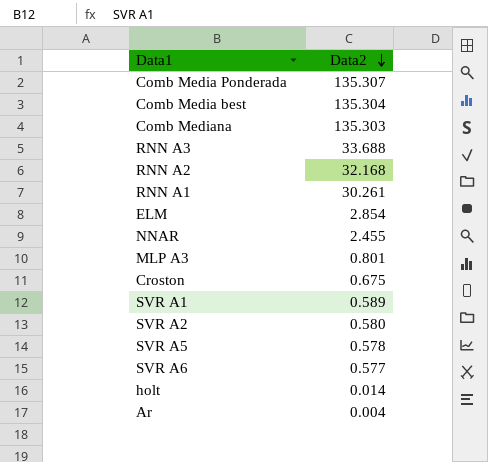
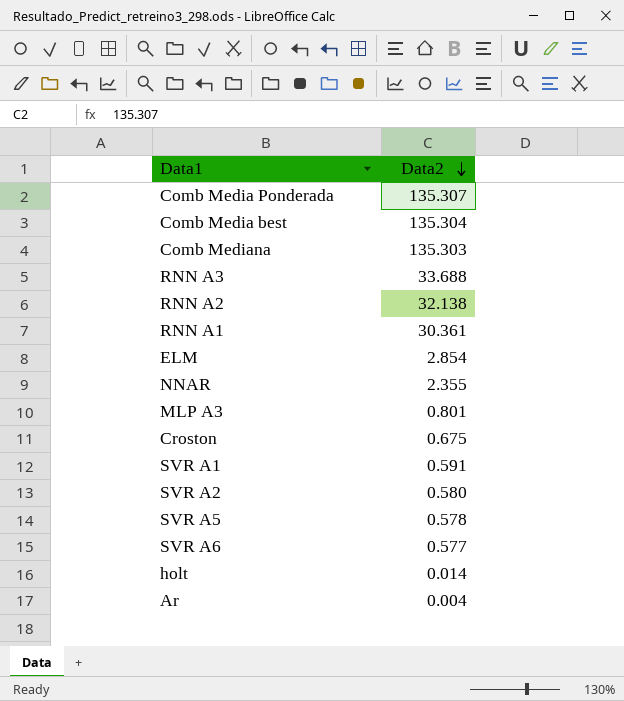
RNN A2 | Data2: 32.168 -> 32.138
RNN A1 | Data2: 30.261 -> 30.361
NNAR | Data2: 2.455 -> 2.355
SVR A1 | Data2: 0.589 -> 0.591

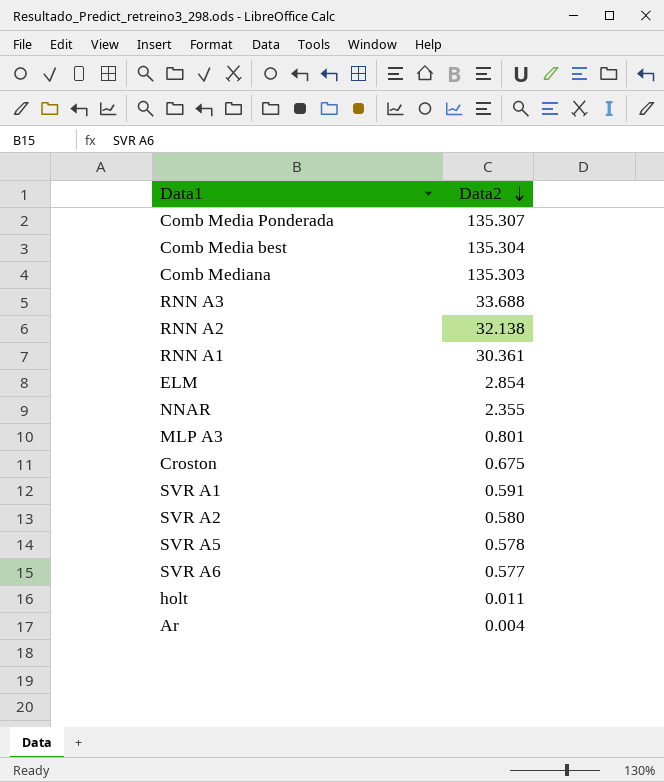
holt | Data2: 0.014 -> 0.011

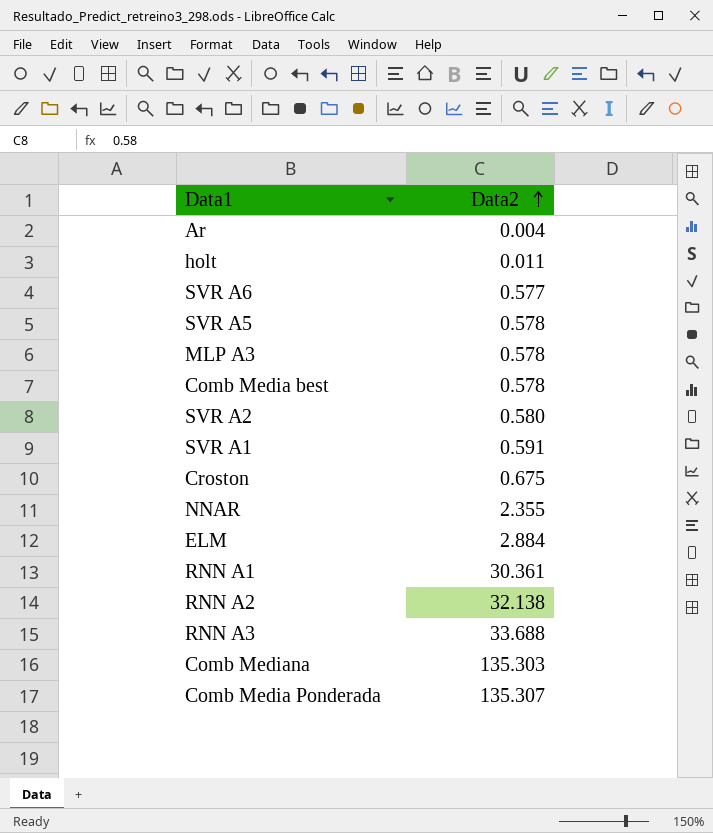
row order: Data2 descending -> Data2 ascending
MLP A3 | Data2: 0.801 -> 0.578
Comb Media best | Data2: 135.304 -> 0.578
ELM | Data2: 2.854 -> 2.884

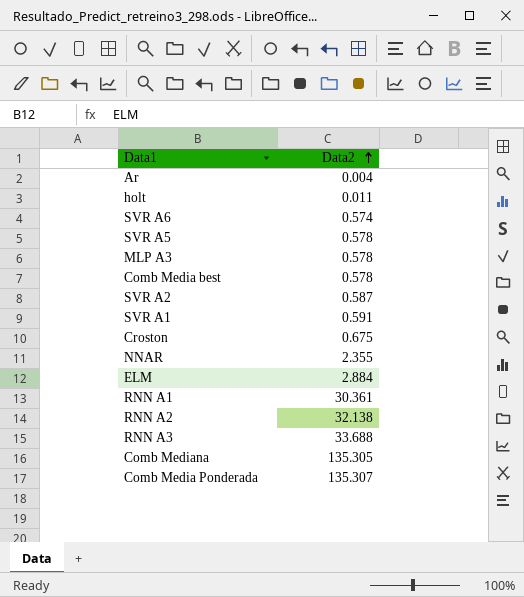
SVR A6 | Data2: 0.577 -> 0.574
SVR A2 | Data2: 0.580 -> 0.587
Comb Mediana | Data2: 135.303 -> 135.305

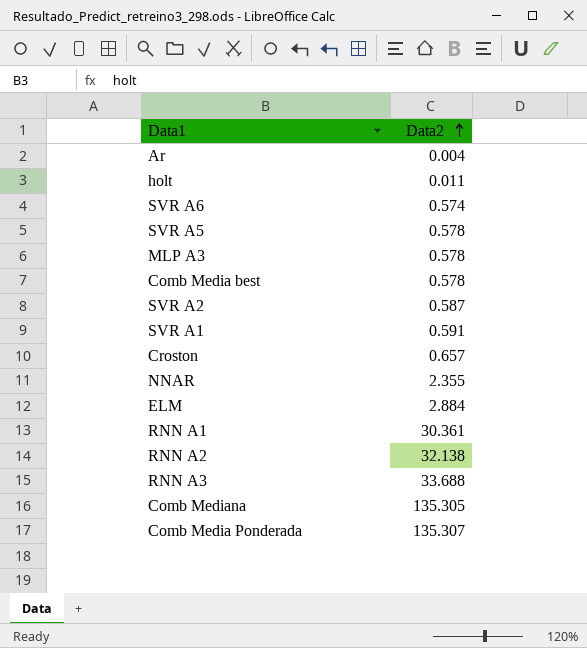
Croston | Data2: 0.675 -> 0.657

